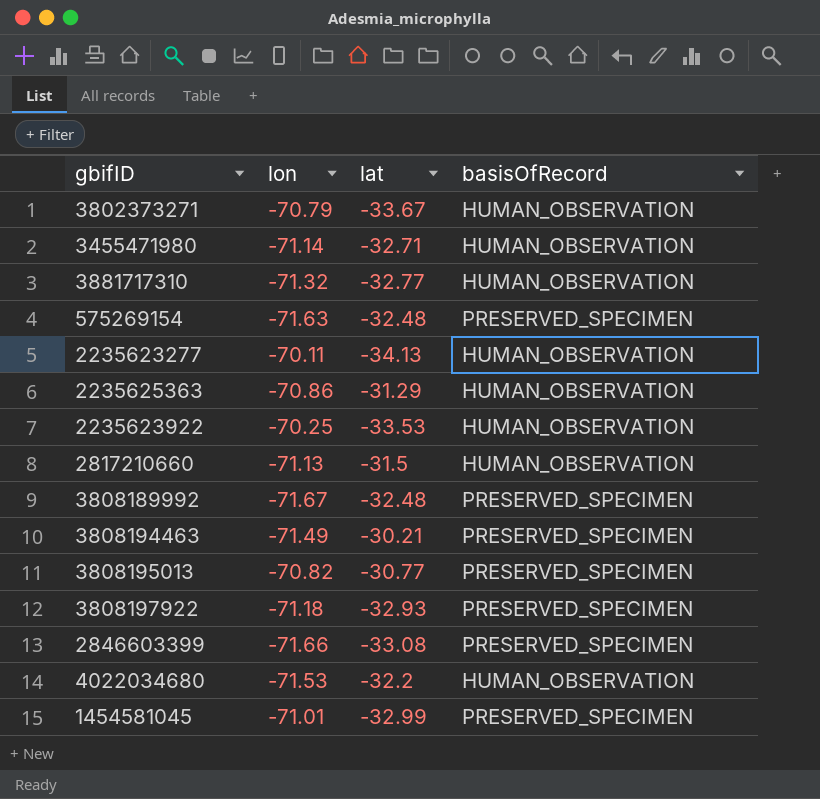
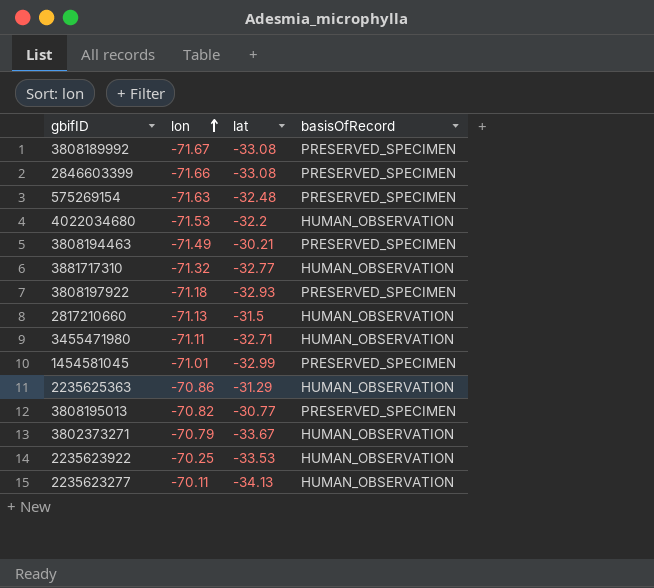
row order: none -> lon ascending
3808189992 | lat: -32.48 -> -33.08
3455471980 | lon: -71.14 -> -71.11

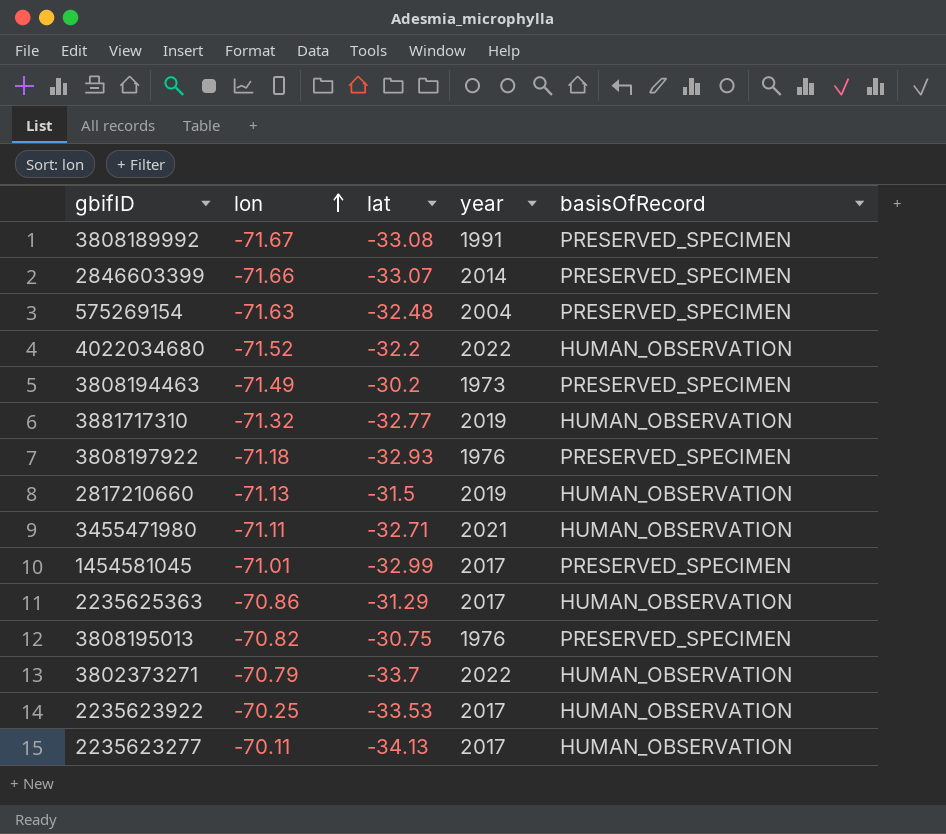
column year | position: none -> 4
2846603399 | lat: -33.08 -> -33.07
4022034680 | lon: -71.53 -> -71.52
3808194463 | lat: -30.21 -> -30.2
3808195013 | lat: -30.77 -> -30.75
3802373271 | lat: -33.67 -> -33.7

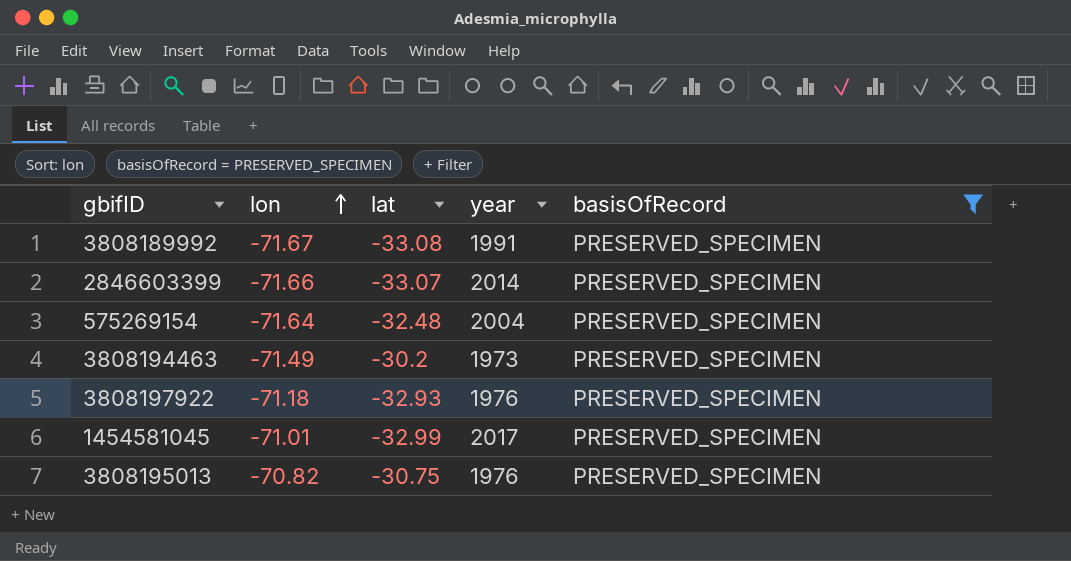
filter: none -> basisOfRecord = PRESERVED_SPECIMEN
575269154 | lon: -71.63 -> -71.64

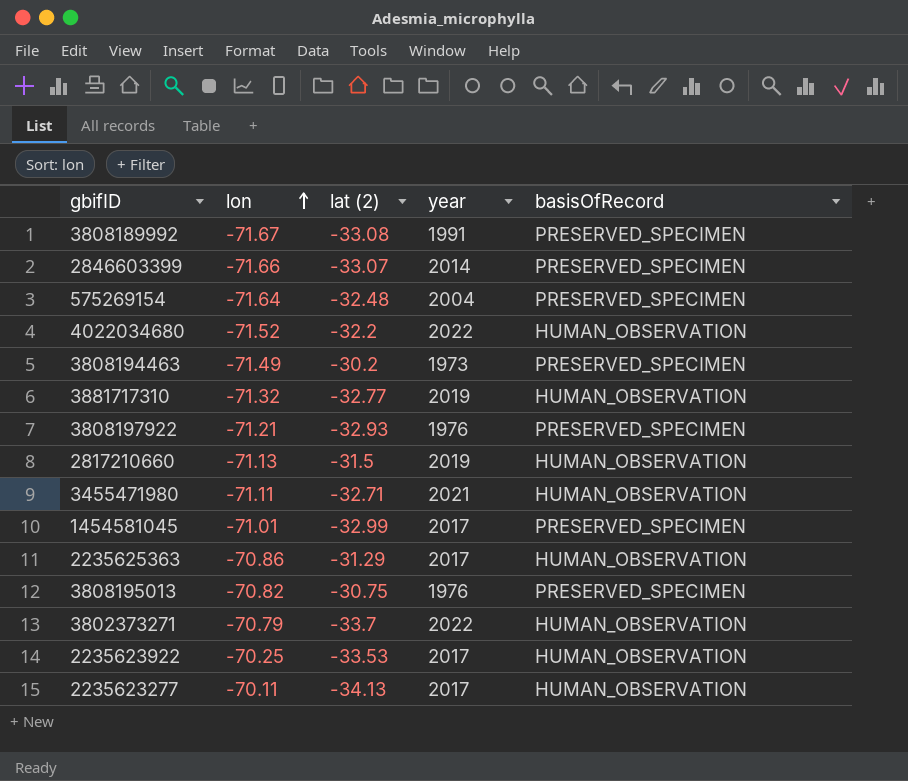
filter: basisOfRecord = PRESERVED_SPECIMEN -> none
column name: lat -> lat (2)
3808197922 | lon: -71.18 -> -71.21

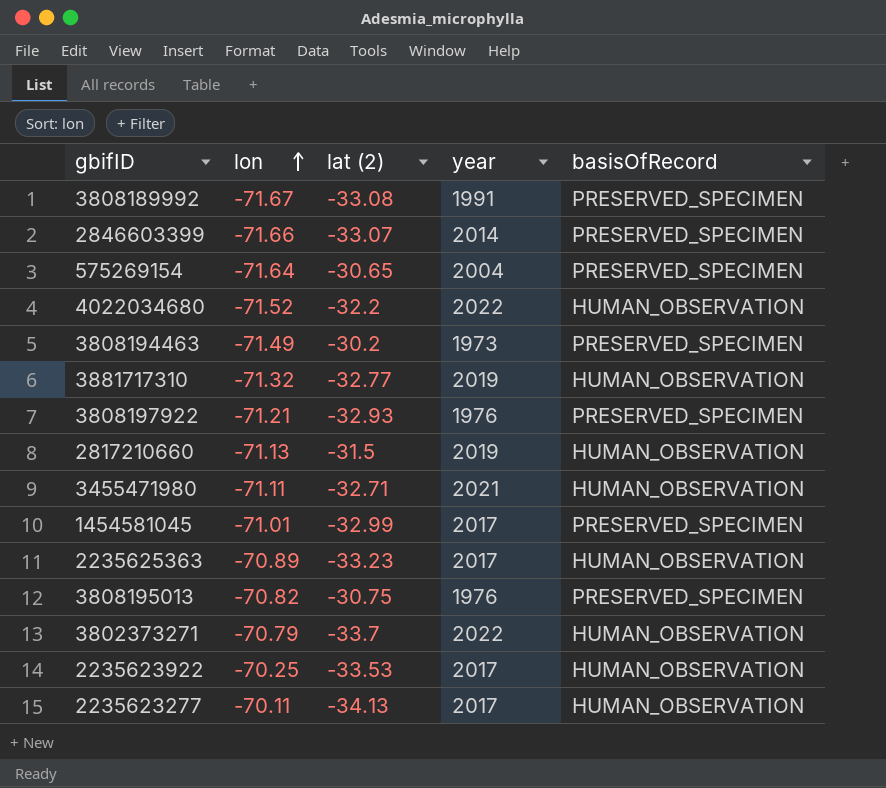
575269154 | lat (2): -32.48 -> -30.65
2235625363 | lon: -70.86 -> -70.89
2235625363 | lat (2): -31.29 -> -33.23

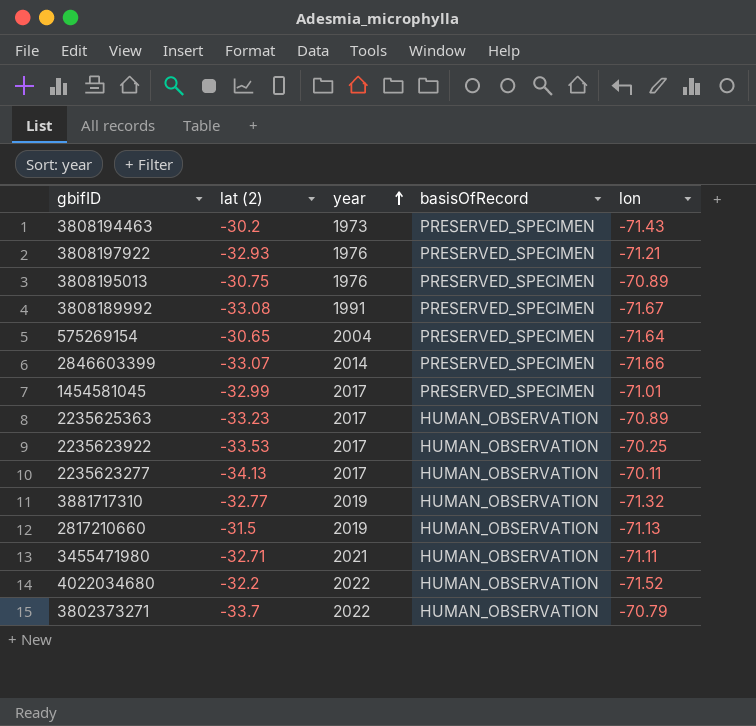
row order: lon ascending -> year ascending
column lon | position: 2 -> 5
3808194463 | lon: -71.49 -> -71.43
3808195013 | lon: -70.82 -> -70.89

